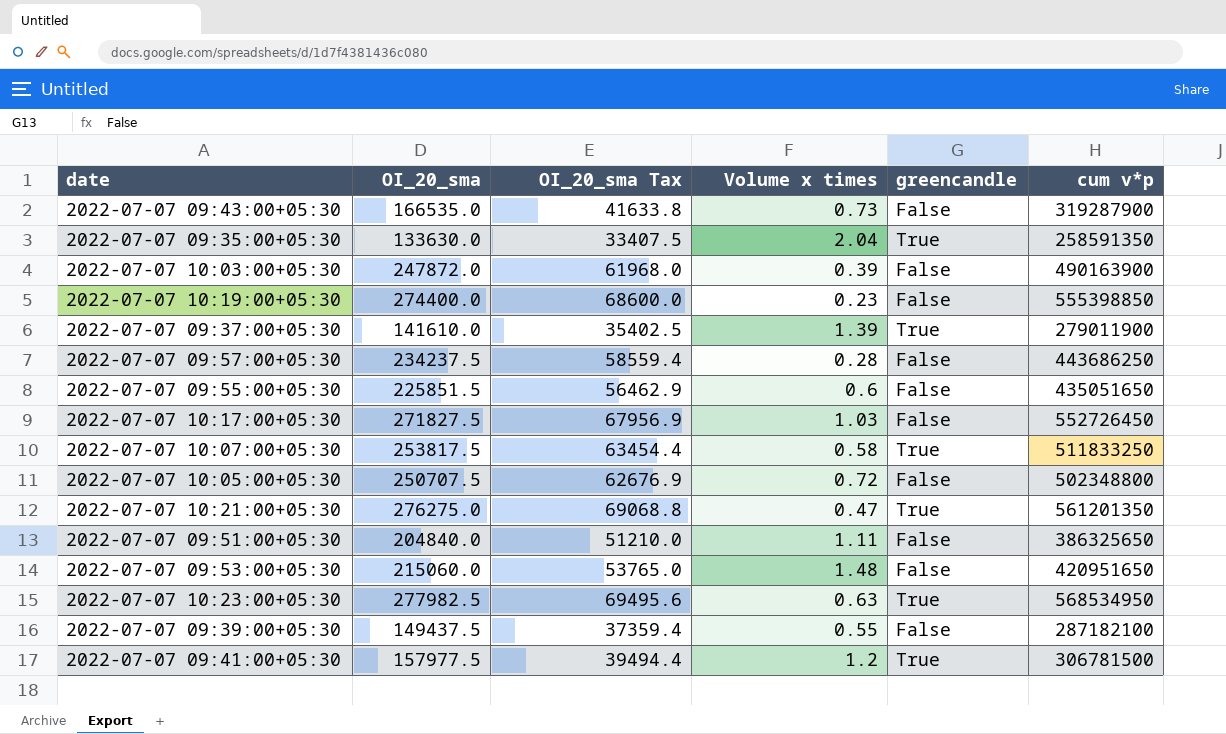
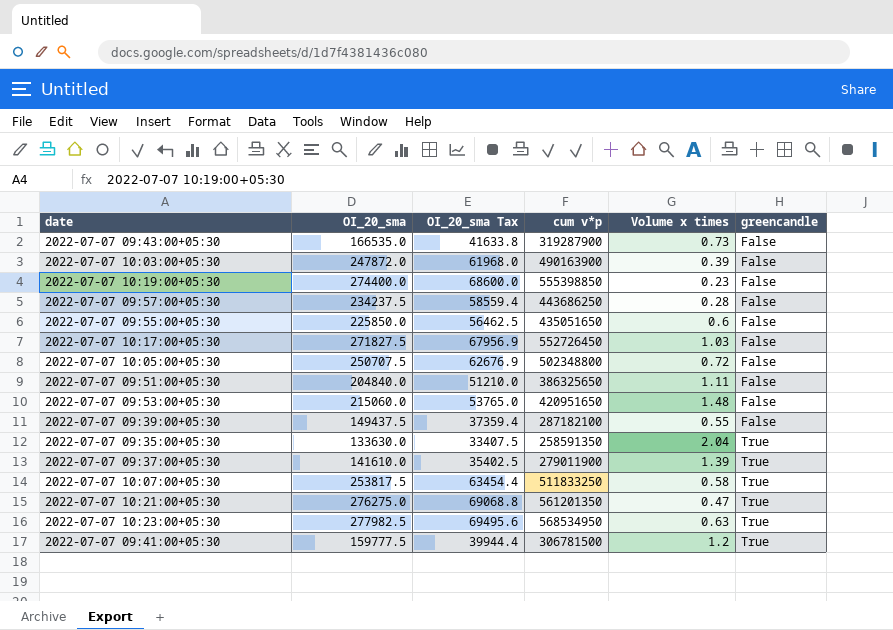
row order: none -> greencandle ascending
column cum v*p | position: 6 -> 4
2022-07-07 09:55:00+05:30 | OI_20_sma: 225851.5 -> 225850.0
2022-07-07 09:55:00+05:30 | OI_20_sma Tax: 56462.9 -> 56462.5
2022-07-07 09:41:00+05:30 | OI_20_sma: 157977.5 -> 159777.5
2022-07-07 09:41:00+05:30 | OI_20_sma Tax: 39494.4 -> 39944.4

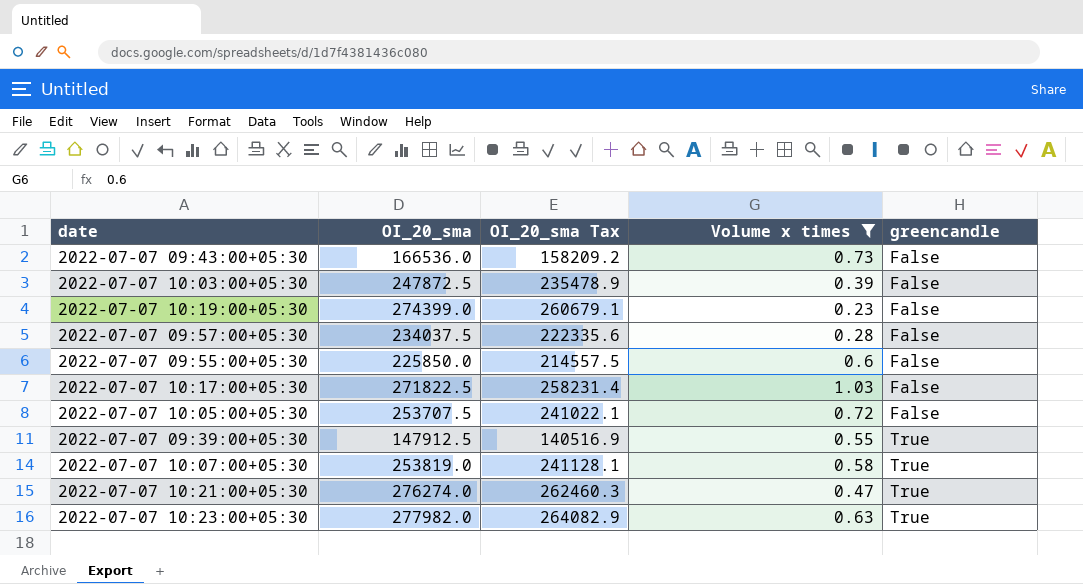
filter: none -> Volume x times <= 1.03
column cum v*p | position: 4 -> none
column OI_20_sma Tax | formula: [OI_20_sma] * 0.25 -> [OI_20_sma] * 0.95
2022-07-07 09:43:00+05:30 | OI_20_sma: 166535.0 -> 166536.0
2022-07-07 10:03:00+05:30 | OI_20_sma: 247872.0 -> 247872.5
2022-07-07 10:19:00+05:30 | OI_20_sma: 274400.0 -> 274399.0
2022-07-07 09:57:00+05:30 | OI_20_sma: 234237.5 -> 234037.5
2022-07-07 10:17:00+05:30 | OI_20_sma: 271827.5 -> 271822.5
2022-07-07 10:05:00+05:30 | OI_20_sma: 250707.5 -> 253707.5
2022-07-07 09:39:00+05:30 | OI_20_sma: 149437.5 -> 147912.5
2022-07-07 09:39:00+05:30 | greencandle: False -> True
2022-07-07 10:07:00+05:30 | OI_20_sma: 253817.5 -> 253819.0
2022-07-07 10:21:00+05:30 | OI_20_sma: 276275.0 -> 276274.0
2022-07-07 10:23:00+05:30 | OI_20_sma: 277982.5 -> 277982.0

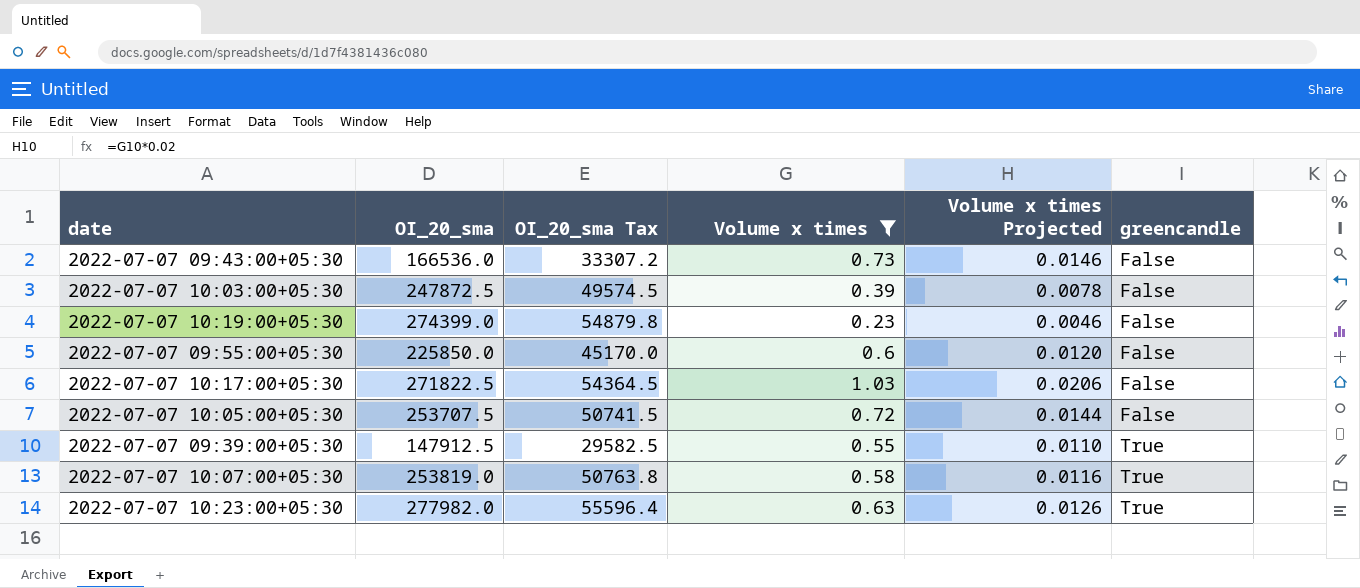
column OI_20_sma Tax | formula: [OI_20_sma] * 0.95 -> [OI_20_sma] * 0.2
column Volume x times Projected | formula: none -> [Volume x times] * 0.02
row 2022-07-07 09:57:00+05:30: 234037.5 | 222335.6 | 0.28 | False -> none
row 2022-07-07 10:21:00+05:30: 276274.0 | 262460.3 | 0.47 | True -> none

